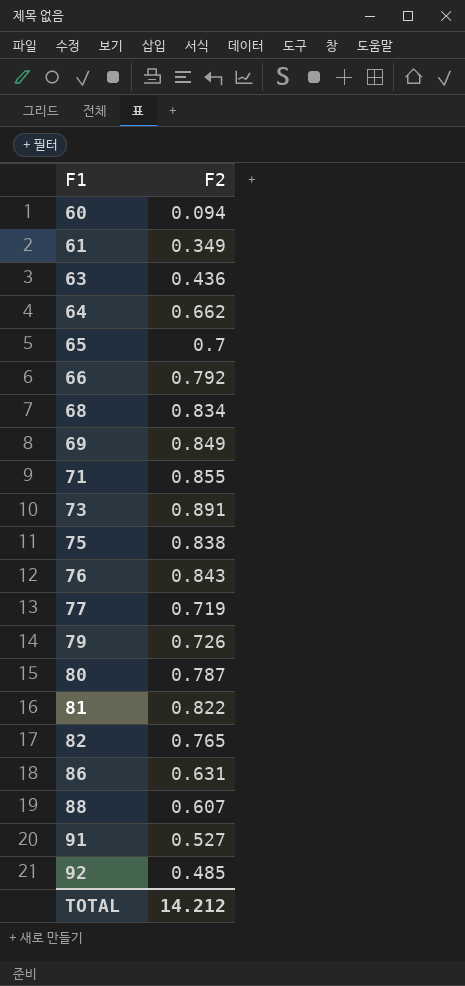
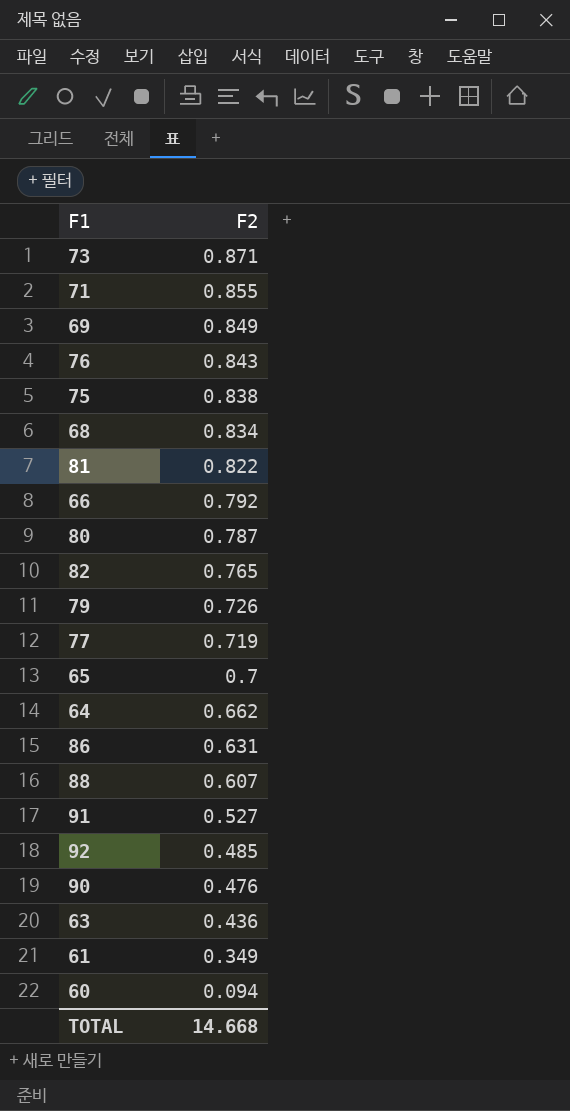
row order: F1 ascending -> F2 descending
73 | F2: 0.891 -> 0.871
row 90: none -> 0.476
TOTAL | F2: 14.212 -> 14.668

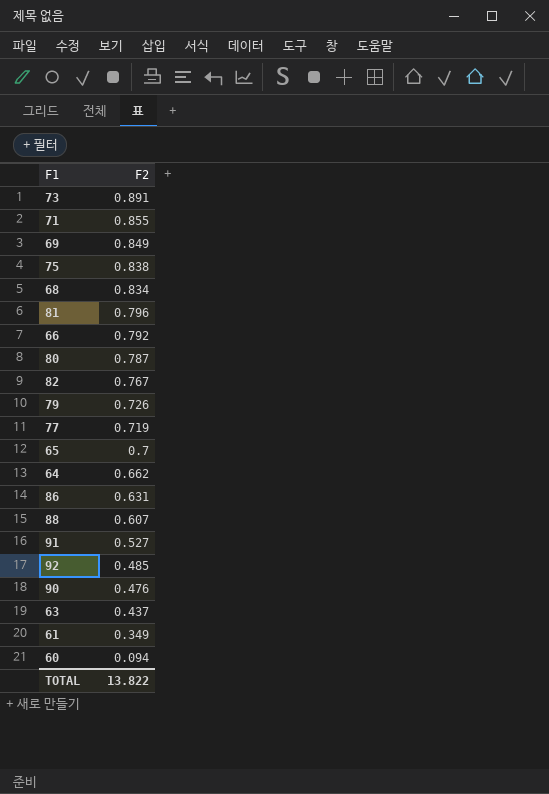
row 76: 0.843 -> none
73 | F2: 0.871 -> 0.891
81 | F2: 0.822 -> 0.796
82 | F2: 0.765 -> 0.767
63 | F2: 0.436 -> 0.437
TOTAL | F2: 14.668 -> 13.822

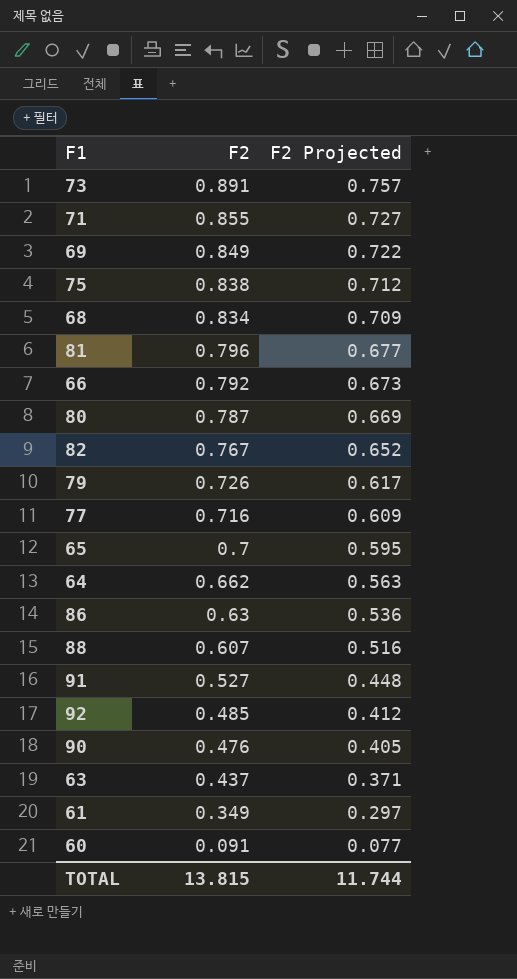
column F2 Projected | formula: none -> [F2] * 0.85
77 | F2: 0.719 -> 0.716
86 | F2: 0.631 -> 0.63
60 | F2: 0.094 -> 0.091
TOTAL | F2: 13.822 -> 13.815

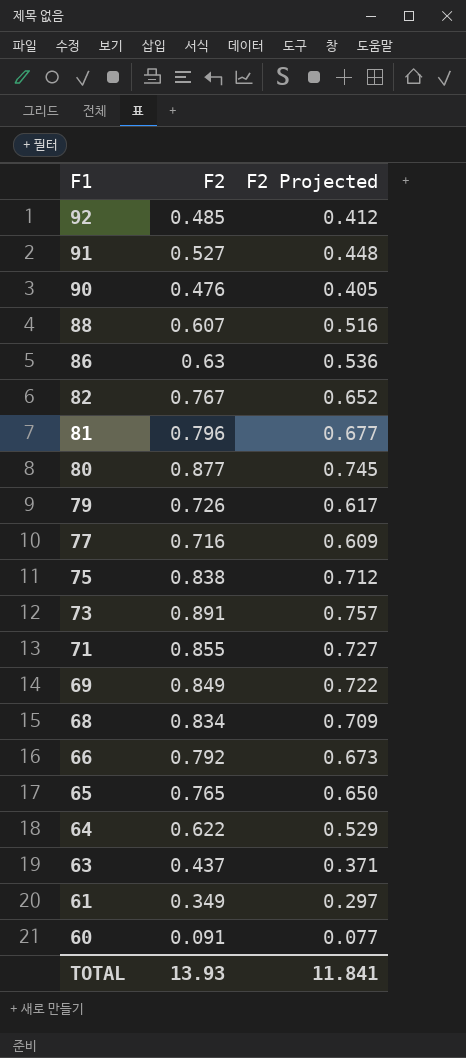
row order: F2 descending -> F1 descending
80 | F2: 0.787 -> 0.877
80 | F2 Projected: 0.669 -> 0.745
65 | F2: 0.7 -> 0.765
65 | F2 Projected: 0.595 -> 0.650
64 | F2: 0.662 -> 0.622
64 | F2 Projected: 0.563 -> 0.529
TOTAL | F2: 13.815 -> 13.93
TOTAL | F2 Projected: 11.744 -> 11.841

